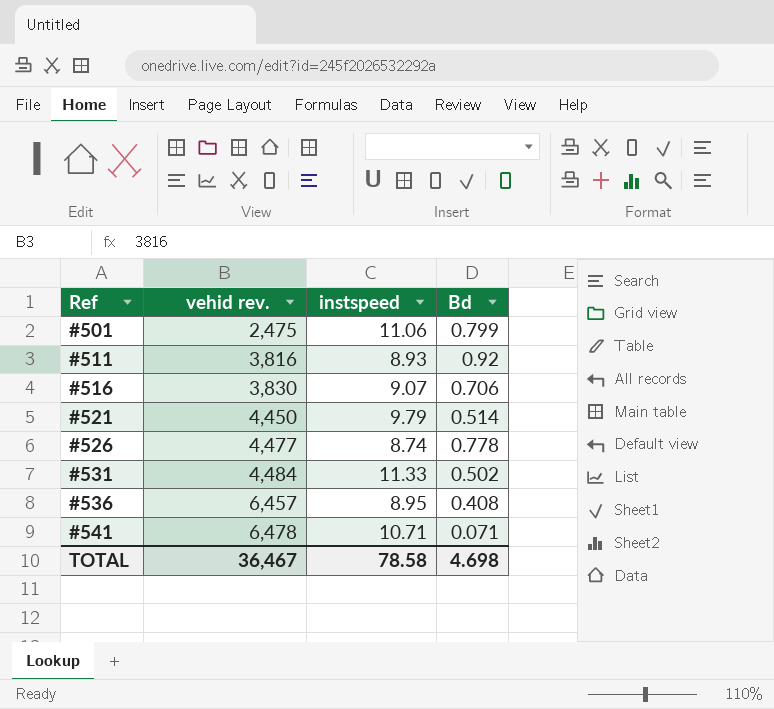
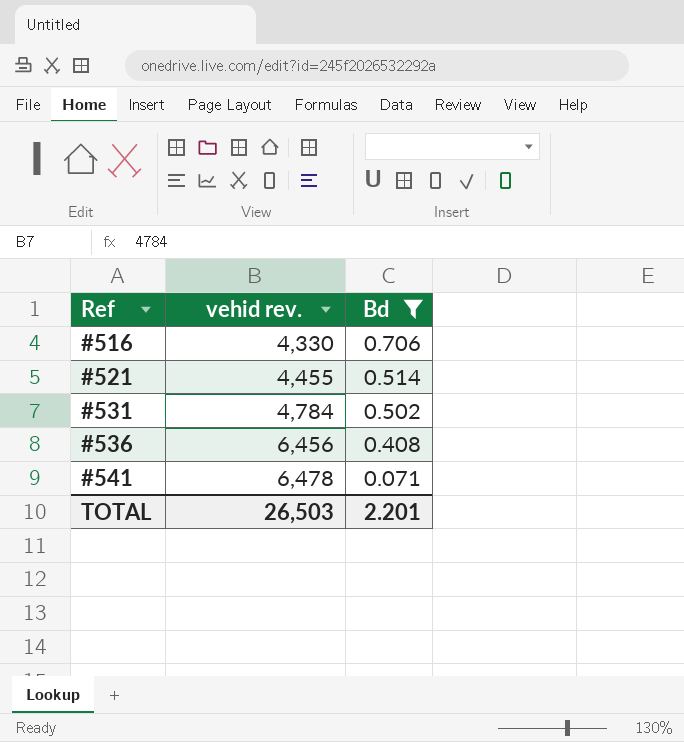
filter: none -> Bd <= 0.706
column instspeed | position: 3 -> none
#516 | vehid rev.: 3,830 -> 4,330
#521 | vehid rev.: 4,450 -> 4,455
#531 | vehid rev.: 4,484 -> 4,784
#536 | vehid rev.: 6,457 -> 6,456
TOTAL | vehid rev.: 36,467 -> 26,503
TOTAL | Bd: 4.698 -> 2.201

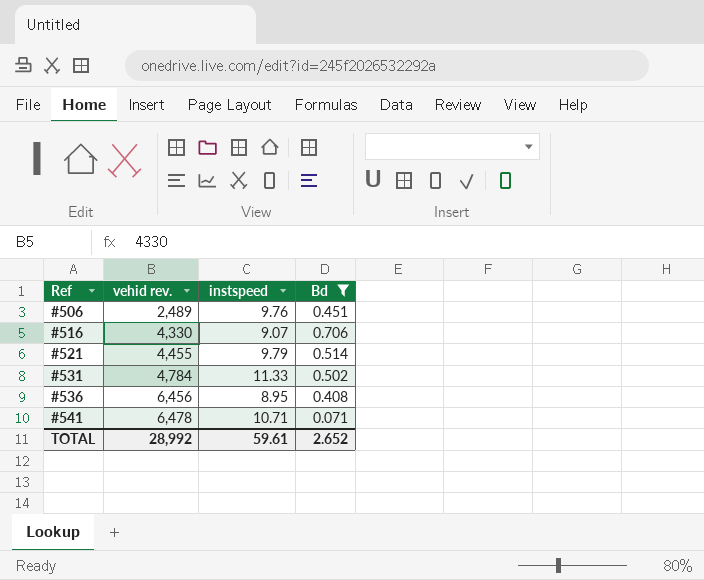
column instspeed | position: none -> 3
row #506: none -> 2,489 | 9.76 | 0.451
TOTAL | vehid rev.: 26,503 -> 28,992
TOTAL | Bd: 2.201 -> 2.652

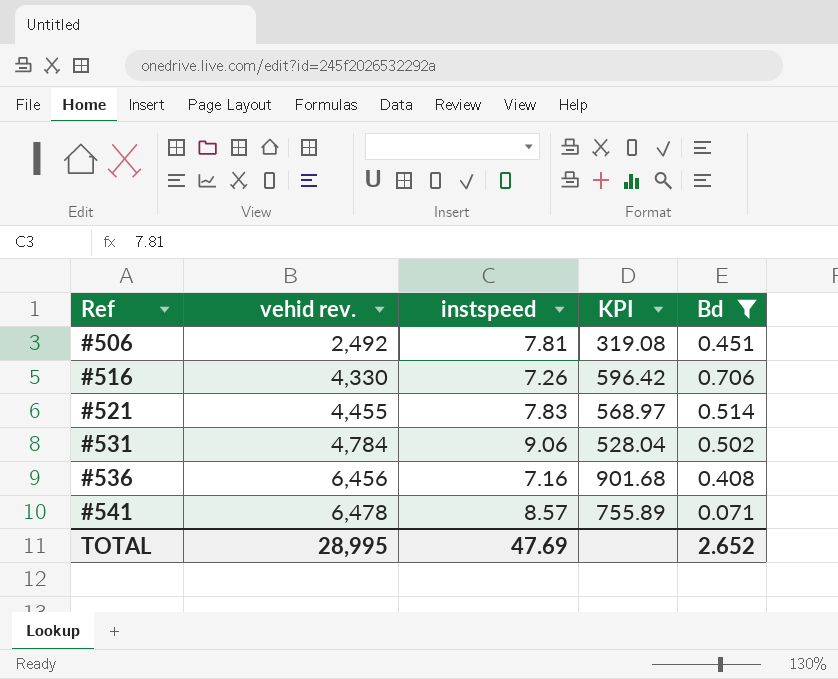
column KPI | formula: none -> [vehid rev.] / [instspeed]
#506 | vehid rev.: 2,489 -> 2,492
#506 | instspeed: 9.76 -> 7.81
#516 | instspeed: 9.07 -> 7.26
#521 | instspeed: 9.79 -> 7.83
#531 | instspeed: 11.33 -> 9.06
#536 | instspeed: 8.95 -> 7.16
#541 | instspeed: 10.71 -> 8.57
TOTAL | vehid rev.: 28,992 -> 28,995
TOTAL | instspeed: 59.61 -> 47.69

